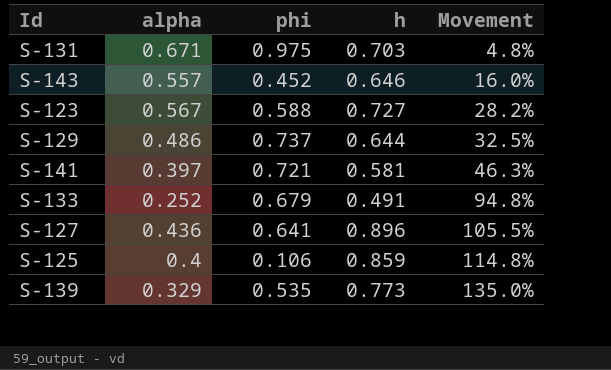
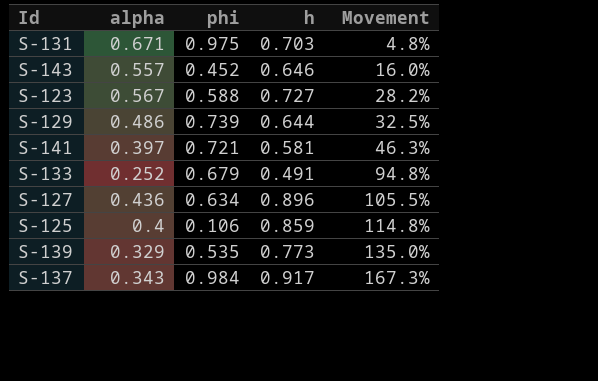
S-129 | phi: 0.737 -> 0.739
S-127 | phi: 0.641 -> 0.634
row S-137: none -> 0.343 | 0.984 | 0.917 | 167.3%

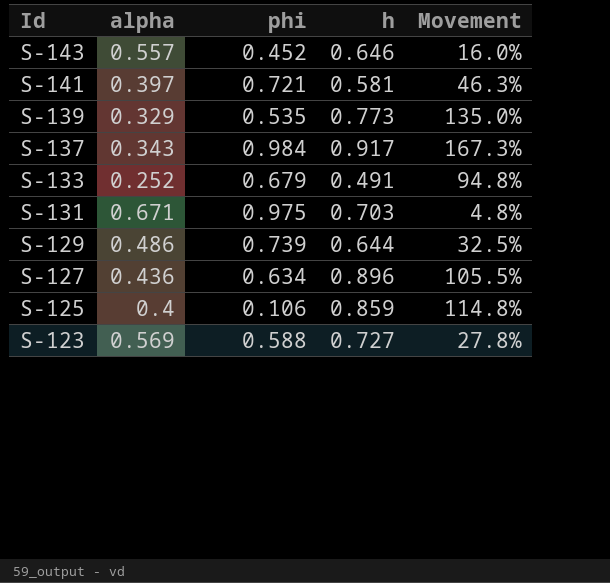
row order: Movement ascending -> Id descending
S-123 | alpha: 0.567 -> 0.569
S-123 | Movement: 28.2% -> 27.8%

